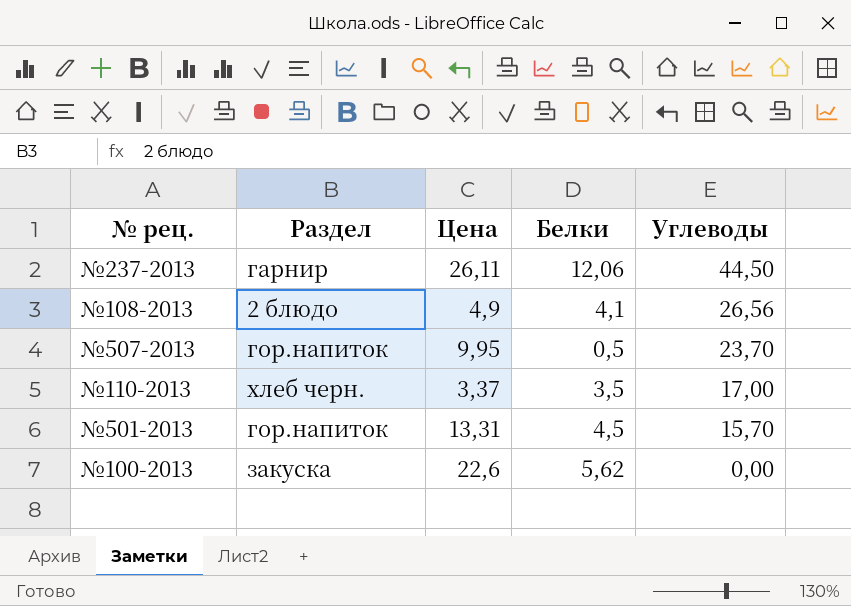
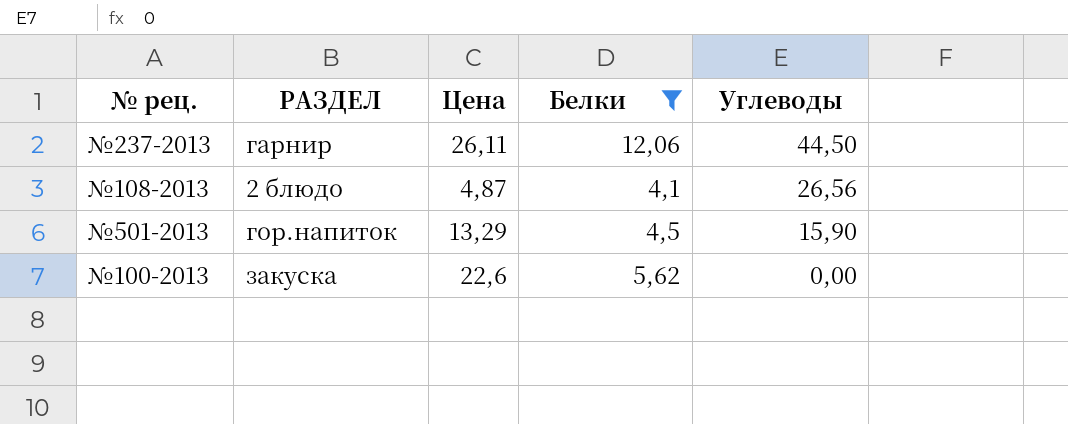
filter: none -> Белки >= 4,1
column name: Раздел -> РАЗДЕЛ
№108-2013 | Цена: 4,9 -> 4,87
№501-2013 | Цена: 13,31 -> 13,29
№501-2013 | Углеводы: 15,70 -> 15,90

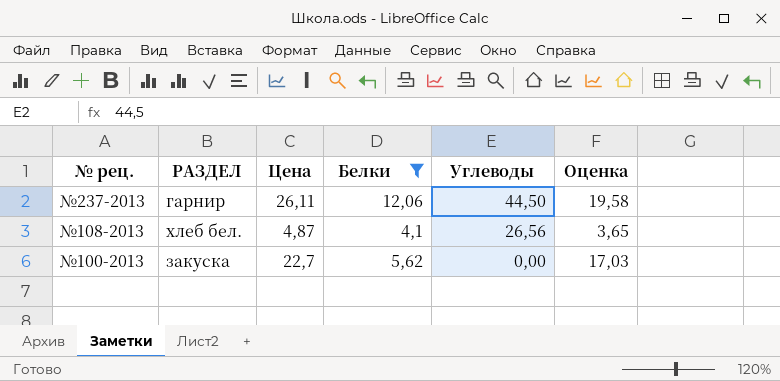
column Оценка | formula: none -> [Цена] * 0,75
row №501-2013: гор.напиток | 13,29 | 4,5 | 15,90 -> none
№108-2013 | РАЗДЕЛ: 2 блюдо -> хлеб бел.
№100-2013 | Цена: 22,6 -> 22,7

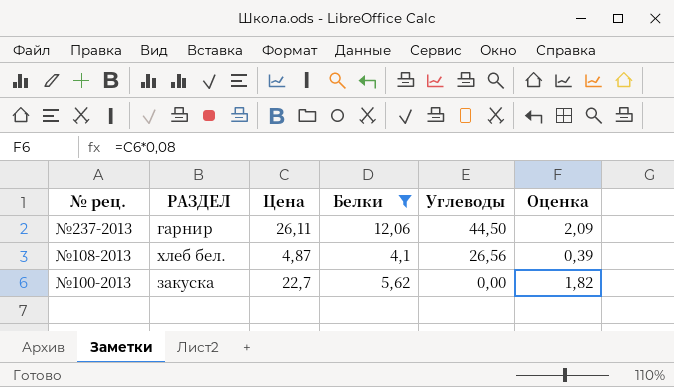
column Оценка | formula: [Цена] * 0,75 -> [Цена] * 0,08

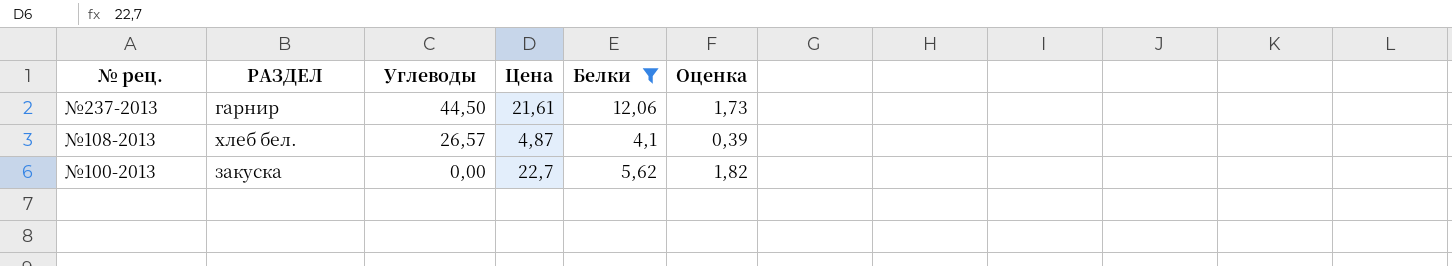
column Углеводы | position: 5 -> 3
№237-2013 | Цена: 26,11 -> 21,61
№237-2013 | Оценка: 2,09 -> 1,73
№108-2013 | Углеводы: 26,56 -> 26,57

